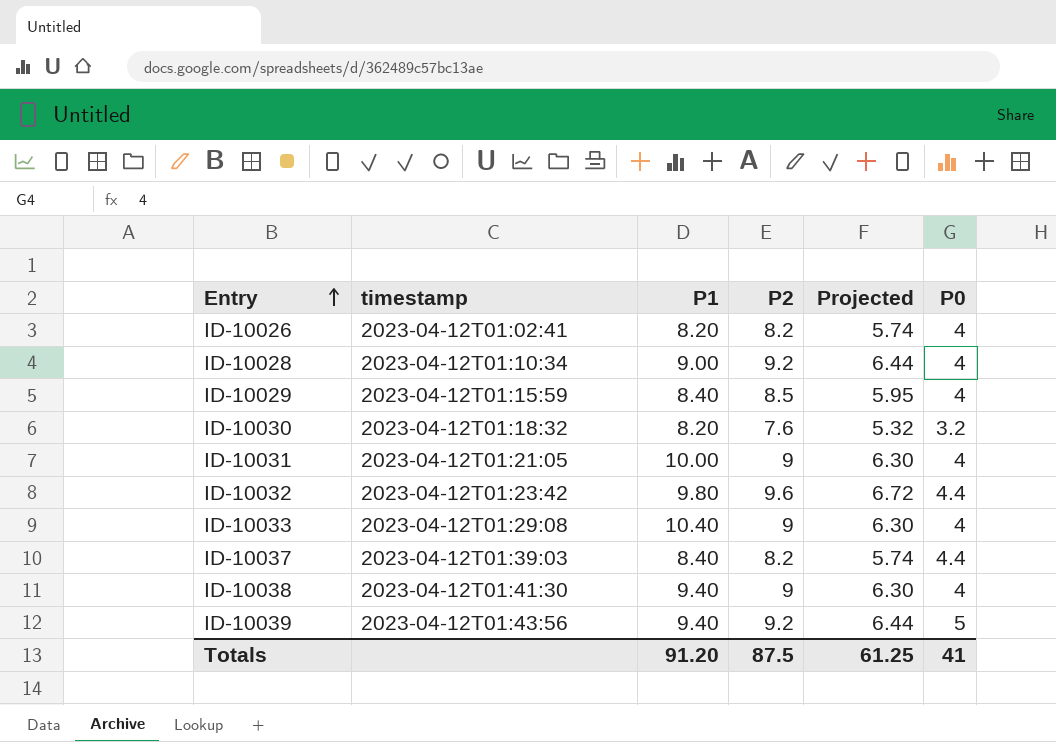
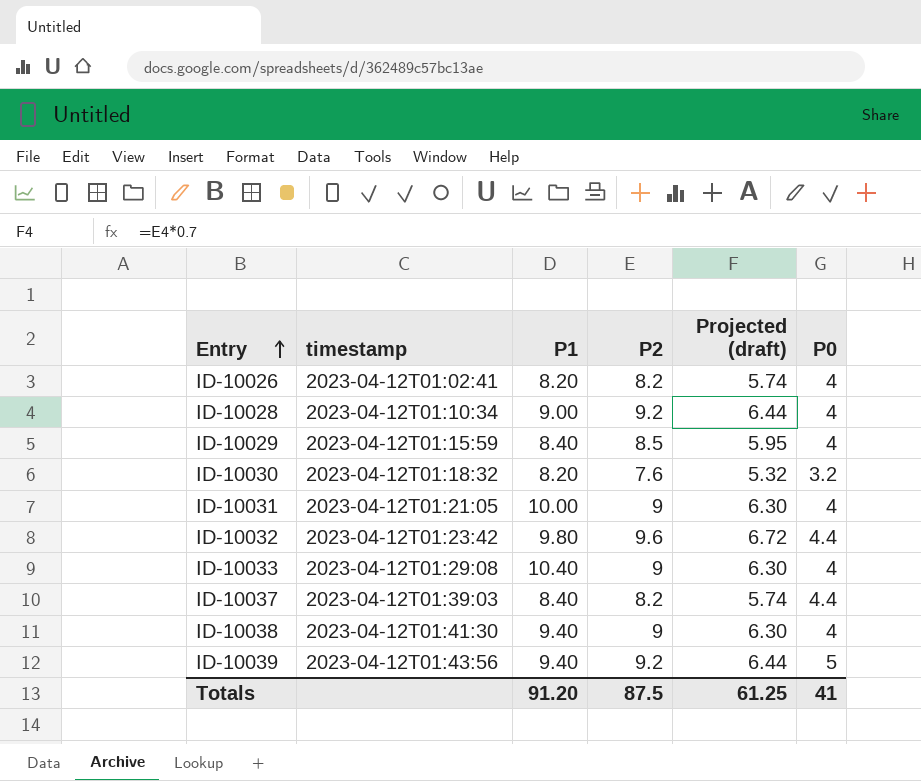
column name: Projected -> Projected (draft)

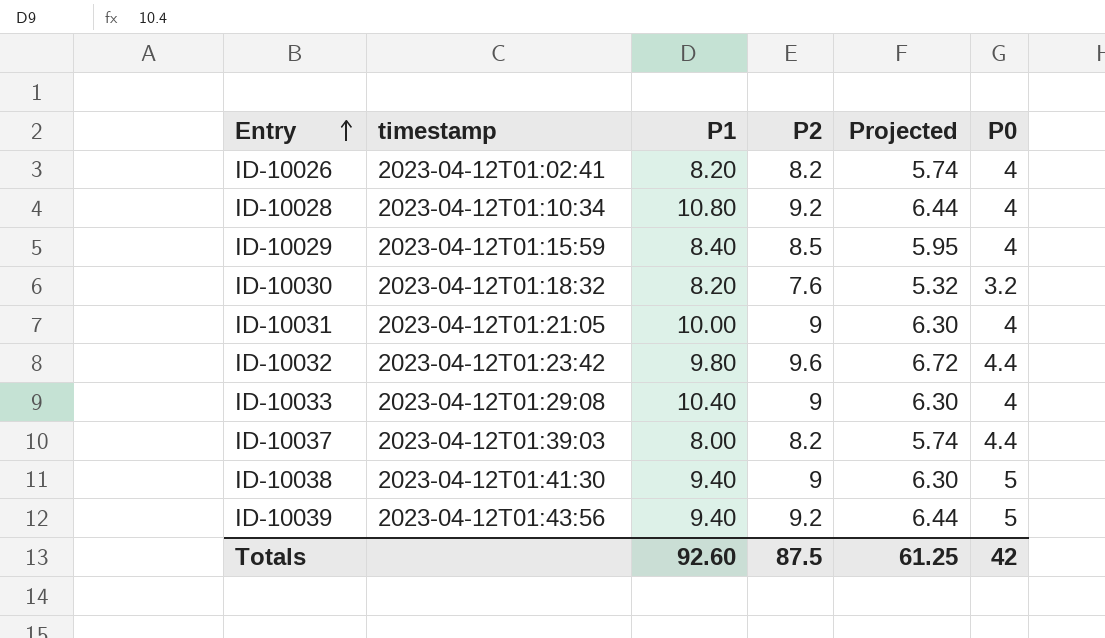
column name: Projected (draft) -> Projected
ID-10028 | P1: 9.00 -> 10.80
ID-10037 | P1: 8.40 -> 8.00
ID-10038 | P0: 4 -> 5
Totals | P1: 91.20 -> 92.60
Totals | P0: 41 -> 42

